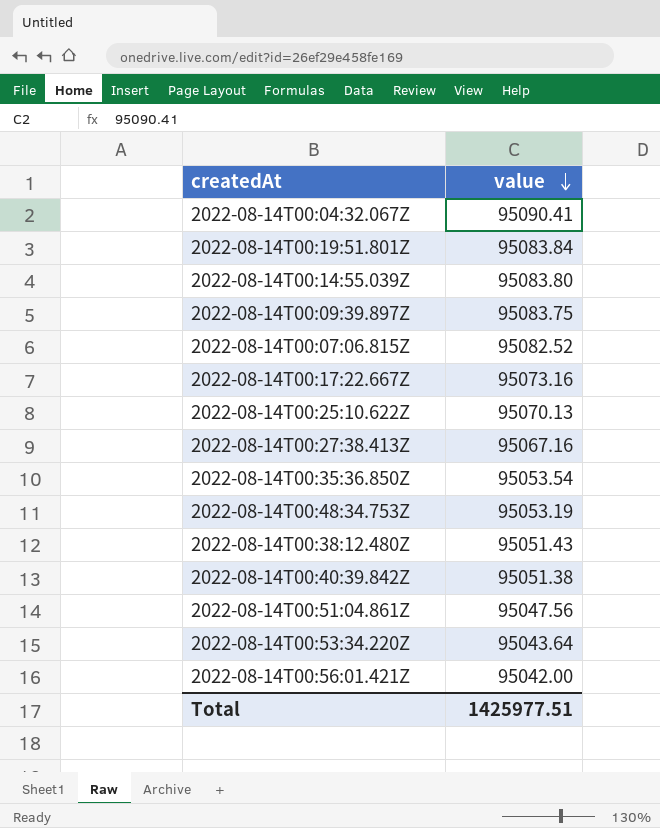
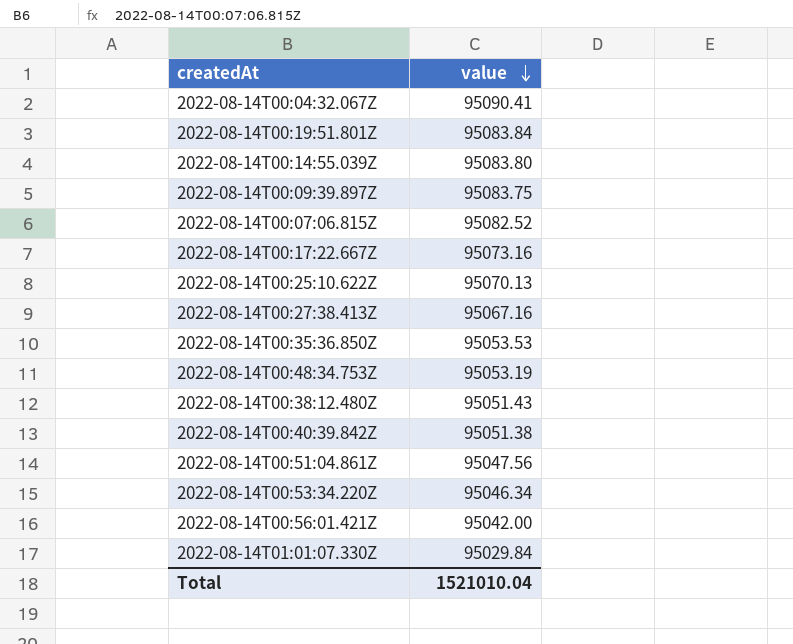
2022-08-14T00:35:36.850Z | value: 95053.54 -> 95053.53
2022-08-14T00:53:34.220Z | value: 95043.64 -> 95046.34
row 2022-08-14T01:01:07.330Z: none -> 95029.84
Total | value: 1425977.51 -> 1521010.04

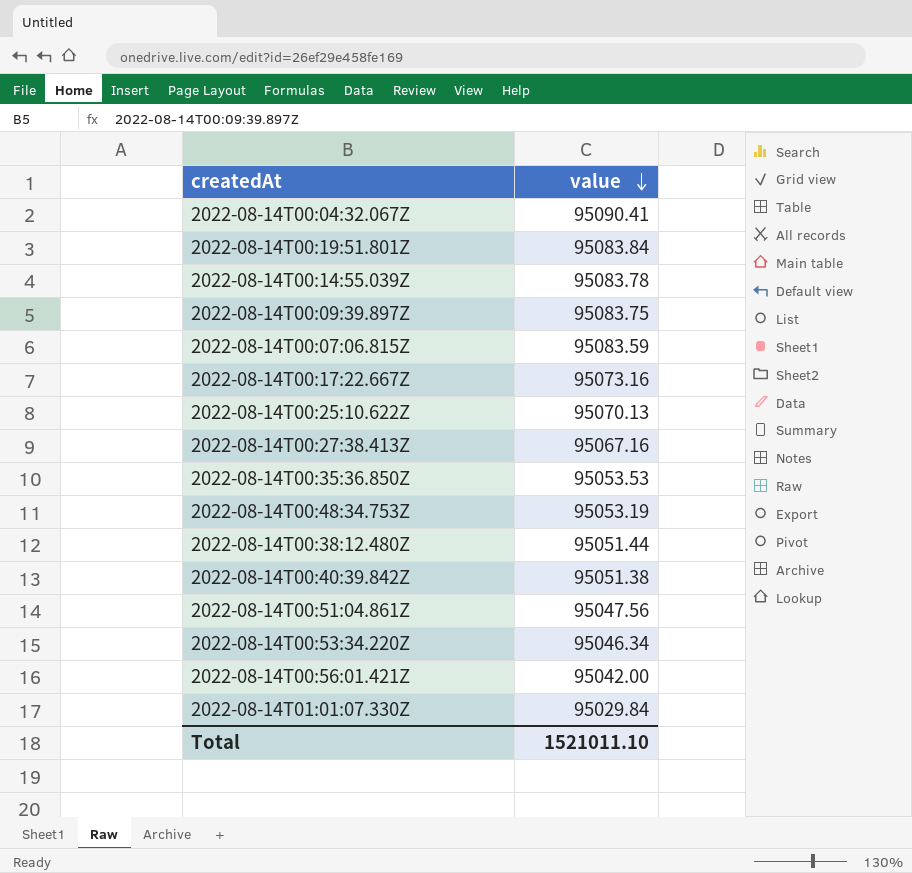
2022-08-14T00:14:55.039Z | value: 95083.80 -> 95083.78
2022-08-14T00:07:06.815Z | value: 95082.52 -> 95083.59
2022-08-14T00:38:12.480Z | value: 95051.43 -> 95051.44
Total | value: 1521010.04 -> 1521011.10

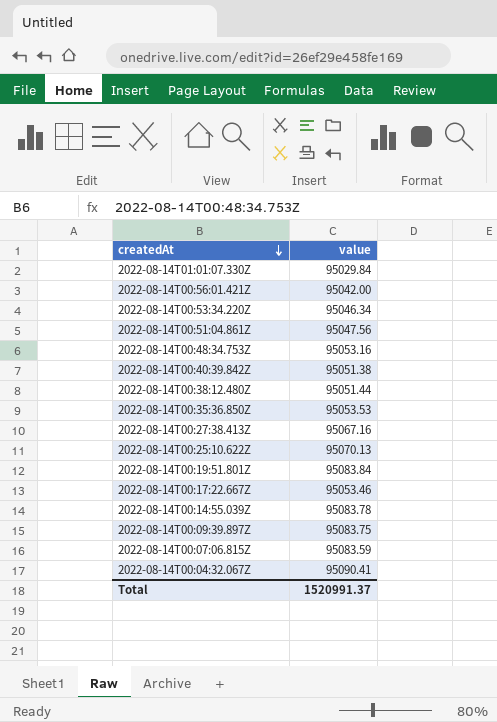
row order: value descending -> createdAt descending
2022-08-14T00:48:34.753Z | value: 95053.19 -> 95053.16
2022-08-14T00:17:22.667Z | value: 95073.16 -> 95053.46
Total | value: 1521011.10 -> 1520991.37

